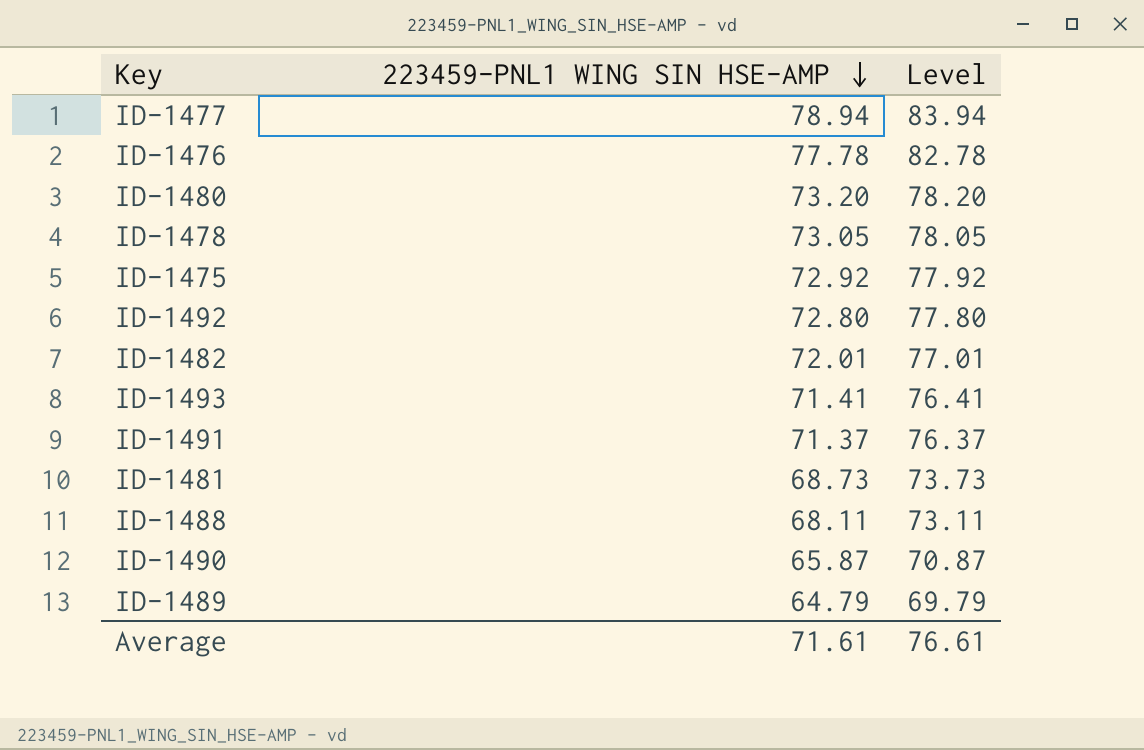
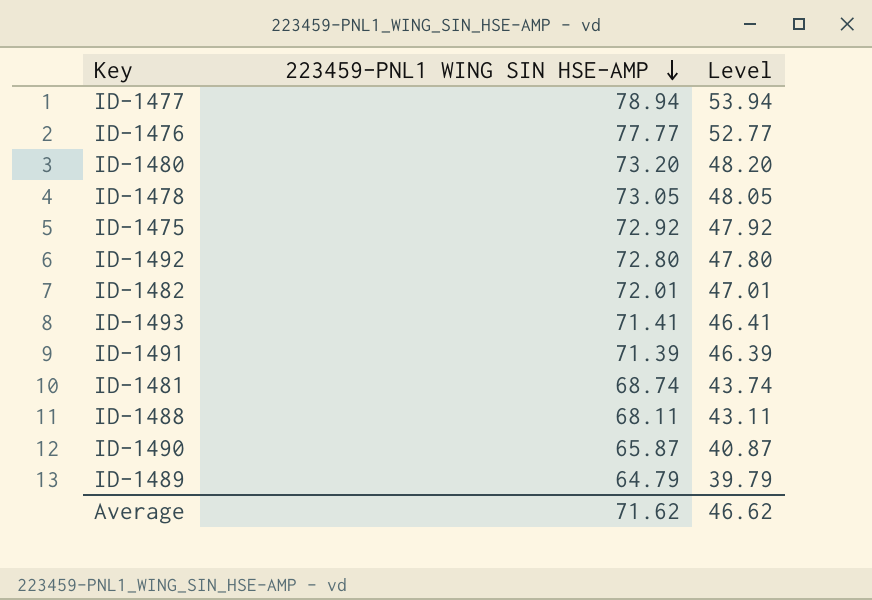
column Level | formula: [223459-PNL1 WING SIN HSE-AMP] + 5 -> [223459-PNL1 WING SIN HSE-AMP] - 25
ID-1476 | 223459-PNL1 WING SIN HSE-AMP: 77.78 -> 77.77
ID-1491 | 223459-PNL1 WING SIN HSE-AMP: 71.37 -> 71.39
ID-1481 | 223459-PNL1 WING SIN HSE-AMP: 68.73 -> 68.74
Average | 223459-PNL1 WING SIN HSE-AMP: 71.61 -> 71.62
Average | Level: 76.61 -> 46.62

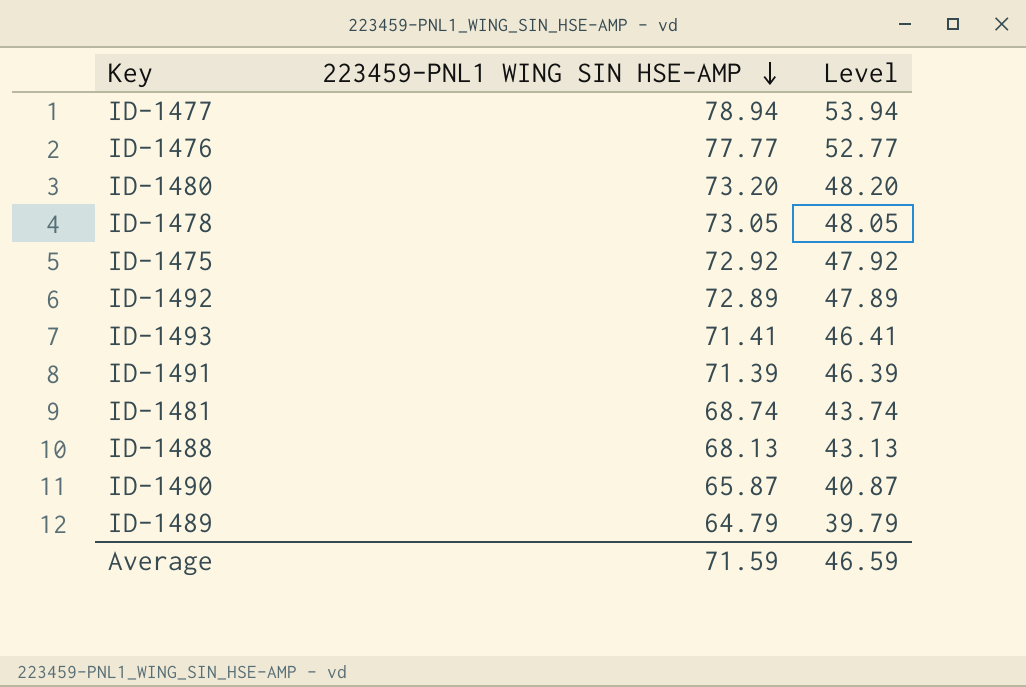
row ID-1482: 72.01 | 47.01 -> none
ID-1492 | 223459-PNL1 WING SIN HSE-AMP: 72.80 -> 72.89
ID-1492 | Level: 47.80 -> 47.89
ID-1488 | 223459-PNL1 WING SIN HSE-AMP: 68.11 -> 68.13
ID-1488 | Level: 43.11 -> 43.13
Average | 223459-PNL1 WING SIN HSE-AMP: 71.62 -> 71.59
Average | Level: 46.62 -> 46.59

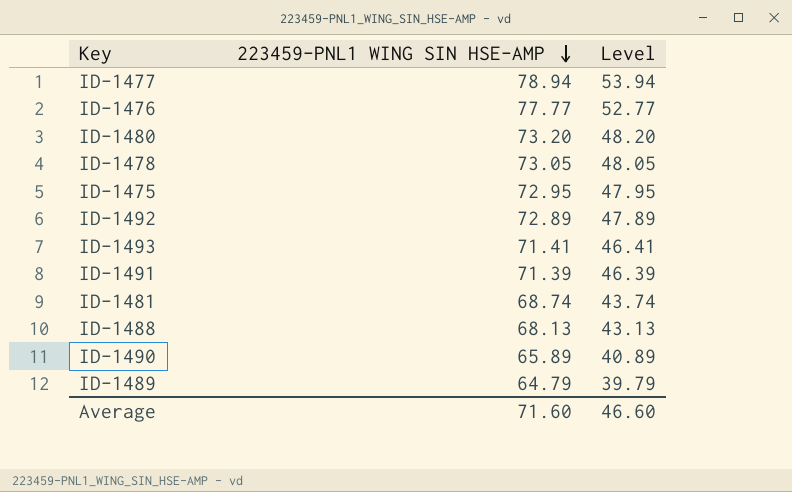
ID-1475 | 223459-PNL1 WING SIN HSE-AMP: 72.92 -> 72.95
ID-1475 | Level: 47.92 -> 47.95
ID-1490 | 223459-PNL1 WING SIN HSE-AMP: 65.87 -> 65.89
ID-1490 | Level: 40.87 -> 40.89
Average | 223459-PNL1 WING SIN HSE-AMP: 71.59 -> 71.60
Average | Level: 46.59 -> 46.60

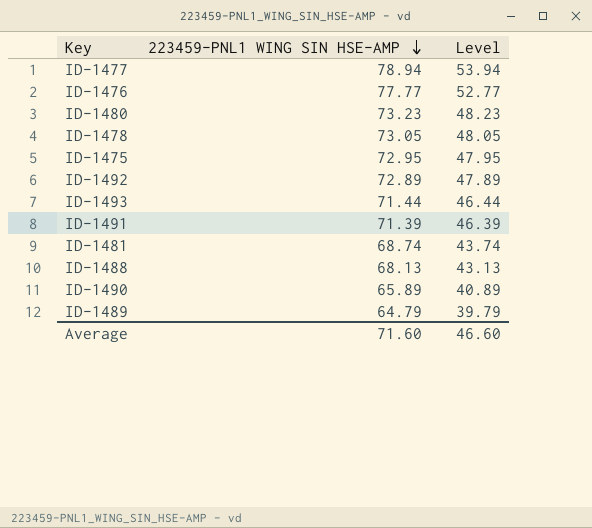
ID-1480 | 223459-PNL1 WING SIN HSE-AMP: 73.20 -> 73.23
ID-1480 | Level: 48.20 -> 48.23
ID-1493 | 223459-PNL1 WING SIN HSE-AMP: 71.41 -> 71.44
ID-1493 | Level: 46.41 -> 46.44

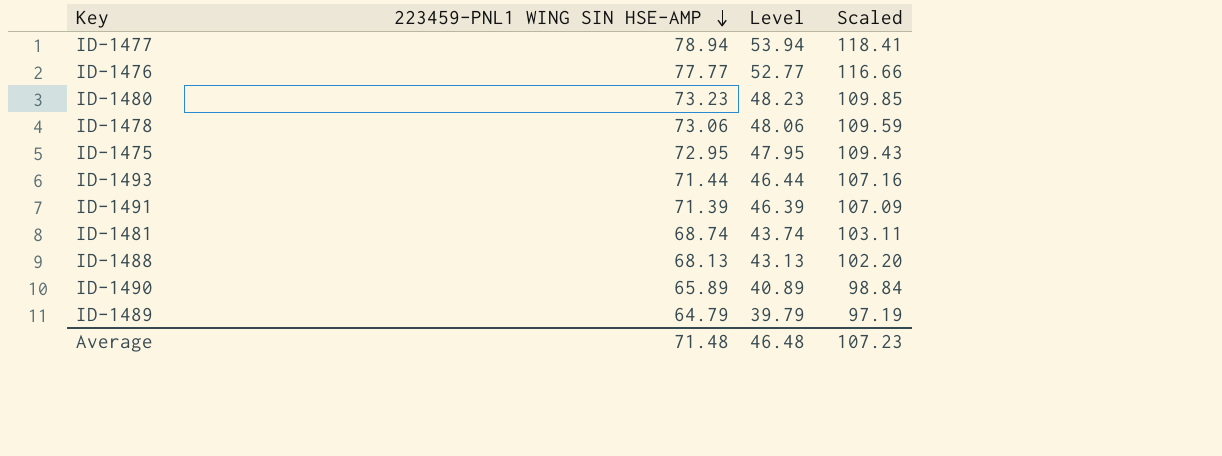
column Scaled | formula: none -> [223459-PNL1 WING SIN HSE-AMP] * 1.5
row ID-1492: 72.89 | 47.89 -> none
ID-1478 | 223459-PNL1 WING SIN HSE-AMP: 73.05 -> 73.06
ID-1478 | Level: 48.05 -> 48.06
Average | 223459-PNL1 WING SIN HSE-AMP: 71.60 -> 71.48
Average | Level: 46.60 -> 46.48

